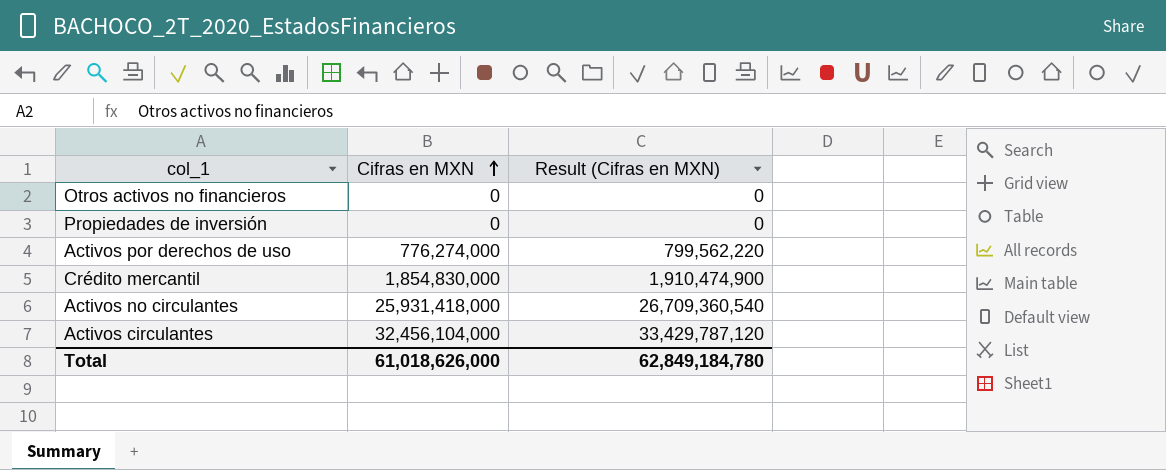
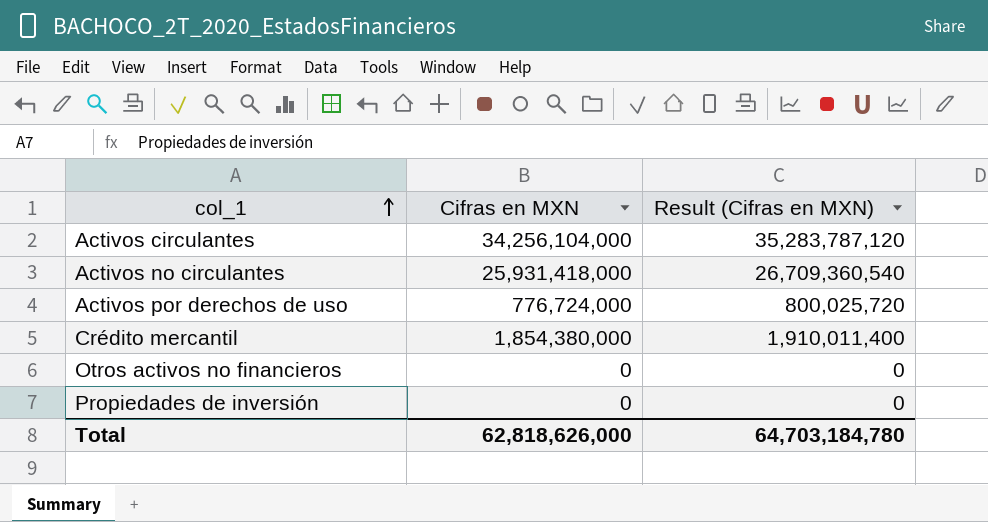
row order: Cifras en MXN ascending -> col_1 ascending
Activos circulantes | Cifras en MXN: 32,456,104,000 -> 34,256,104,000
Activos circulantes | Result (Cifras en MXN): 33,429,787,120 -> 35,283,787,120
Activos por derechos de uso | Cifras en MXN: 776,274,000 -> 776,724,000
Activos por derechos de uso | Result (Cifras en MXN): 799,562,220 -> 800,025,720
Crédito mercantil | Cifras en MXN: 1,854,830,000 -> 1,854,380,000
Crédito mercantil | Result (Cifras en MXN): 1,910,474,900 -> 1,910,011,400
Total | Cifras en MXN: 61,018,626,000 -> 62,818,626,000
Total | Result (Cifras en MXN): 62,849,184,780 -> 64,703,184,780

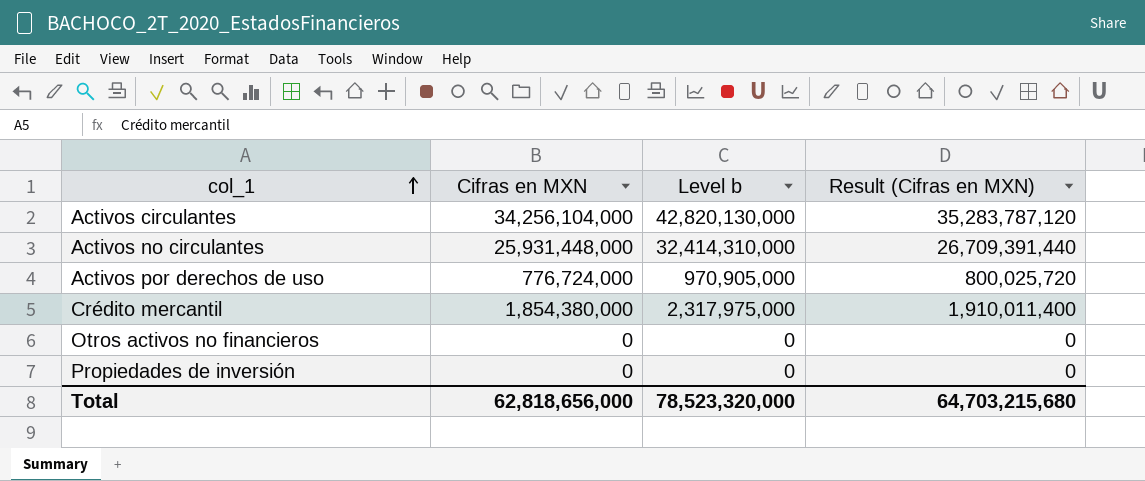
column Level b | formula: none -> [Cifras en MXN] * 1.25
Activos no circulantes | Cifras en MXN: 25,931,418,000 -> 25,931,448,000
Activos no circulantes | Result (Cifras en MXN): 26,709,360,540 -> 26,709,391,440
Total | Cifras en MXN: 62,818,626,000 -> 62,818,656,000
Total | Result (Cifras en MXN): 64,703,184,780 -> 64,703,215,680

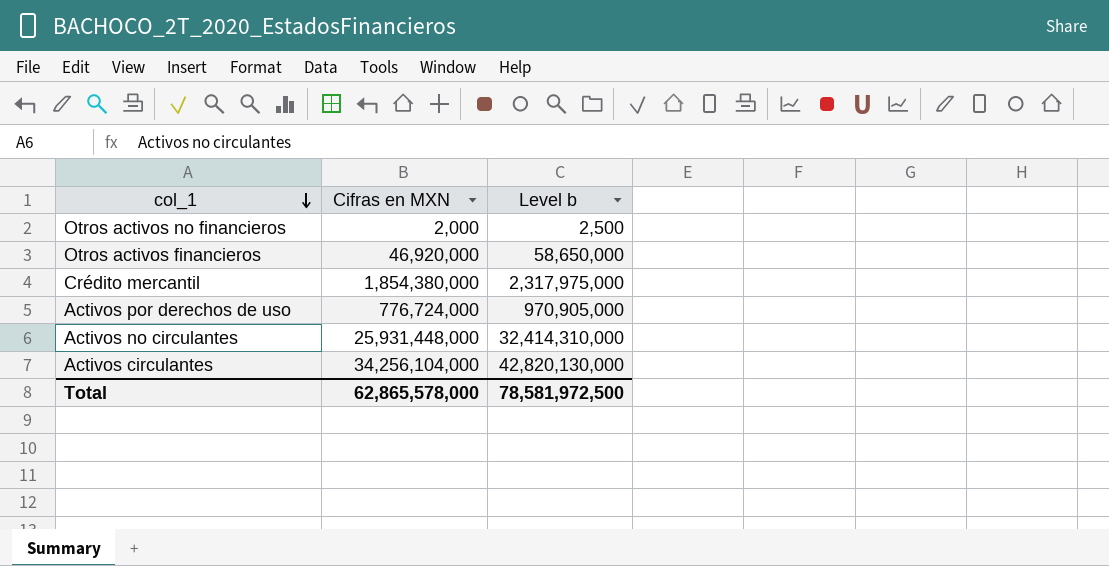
row order: col_1 ascending -> col_1 descending
column Result (Cifras en MXN) | formula: [Cifras en MXN] * 1.03 -> none
row Propiedades de inversión: 0 | 0 | 0 -> none
Otros activos no financieros | Cifras en MXN: 0 -> 2,000
Otros activos no financieros | Level b: 0 -> 2,500
row Otros activos financieros: none -> 46,920,000 | 58,650,000
Total | Cifras en MXN: 62,818,656,000 -> 62,865,578,000
Total | Level b: 78,523,320,000 -> 78,581,972,500

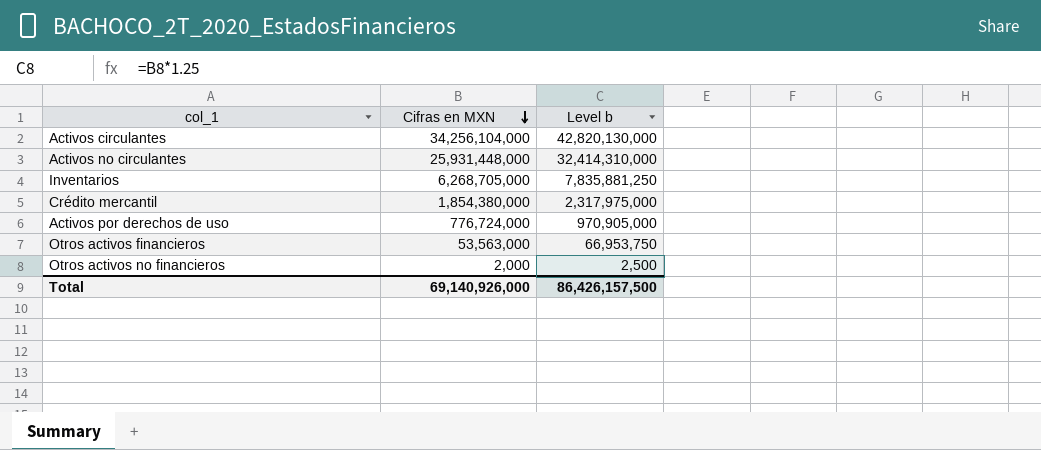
row order: col_1 descending -> Cifras en MXN descending
row Inventarios: none -> 6,268,705,000 | 7,835,881,250
Otros activos financieros | Cifras en MXN: 46,920,000 -> 53,563,000
Otros activos financieros | Level b: 58,650,000 -> 66,953,750
Total | Cifras en MXN: 62,865,578,000 -> 69,140,926,000
Total | Level b: 78,581,972,500 -> 86,426,157,500

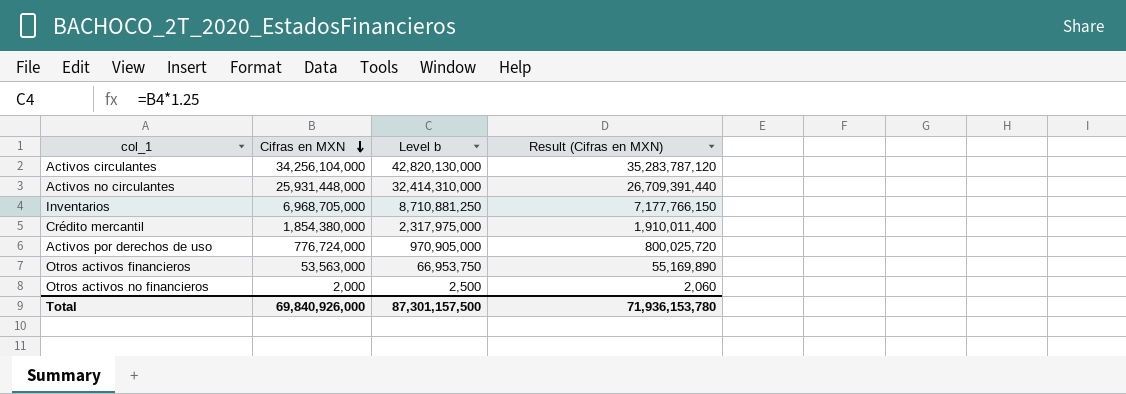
column Result (Cifras en MXN) | formula: none -> [Cifras en MXN] * 1.03
Inventarios | Cifras en MXN: 6,268,705,000 -> 6,968,705,000
Inventarios | Level b: 7,835,881,250 -> 8,710,881,250
Total | Cifras en MXN: 69,140,926,000 -> 69,840,926,000
Total | Level b: 86,426,157,500 -> 87,301,157,500

